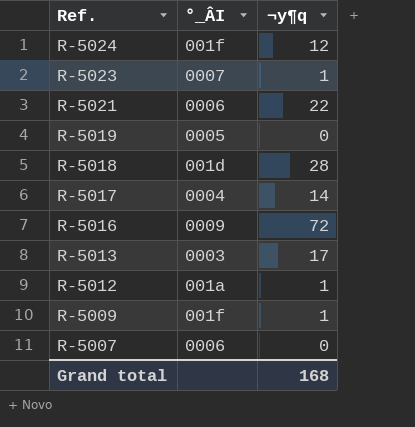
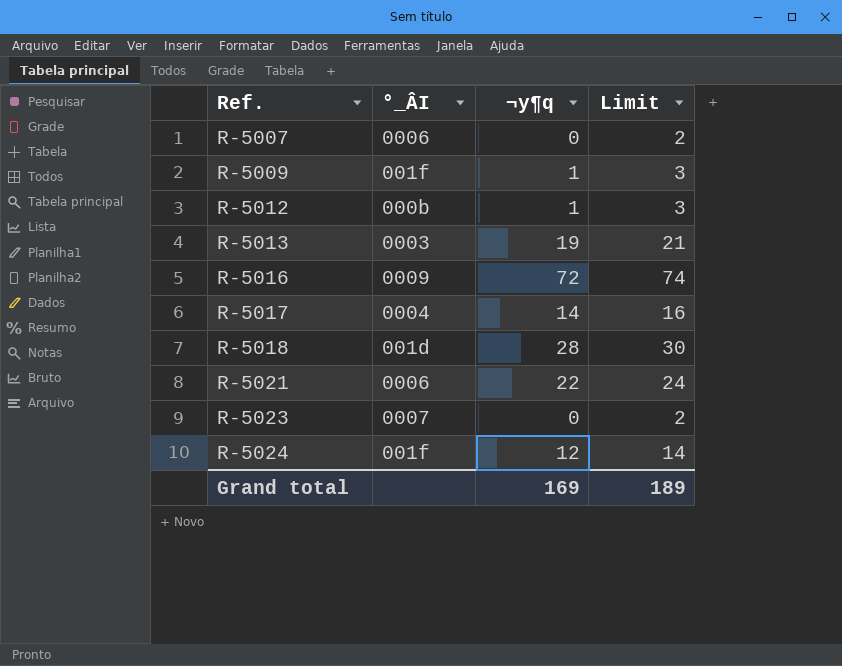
row order: Ref. descending -> Ref. ascending
column Limit | formula: none -> [¬y¶q] + 2
row R-5019: 0005 | 0 -> none
R-5012 | °_ÂI: 001a -> 000b
R-5013 | ¬y¶q: 17 -> 19
R-5023 | ¬y¶q: 1 -> 0
Grand total | ¬y¶q: 168 -> 169

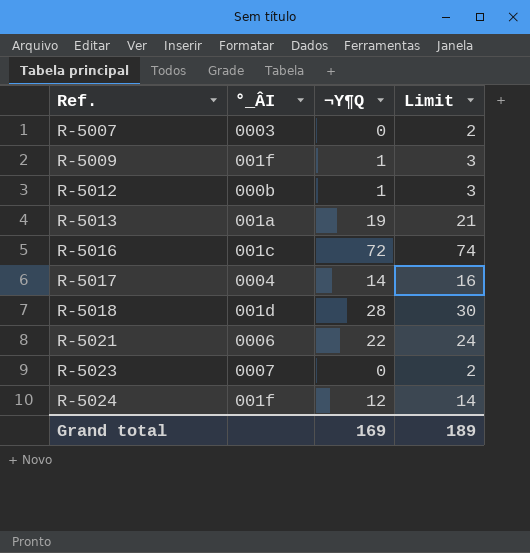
column name: ¬y¶q -> ¬Y¶Q
R-5007 | °_ÂI: 0006 -> 0003
R-5013 | °_ÂI: 0003 -> 001a
R-5016 | °_ÂI: 0009 -> 001c

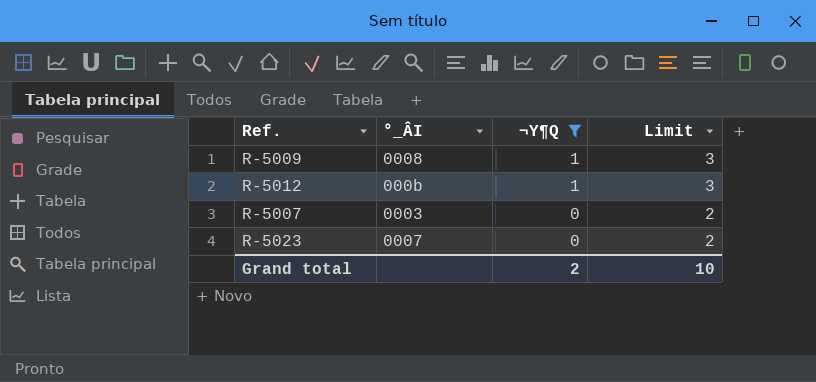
filter: none -> ¬Y¶Q <= 1
row order: Ref. ascending -> ¬Y¶Q descending
R-5009 | °_ÂI: 001f -> 0008
Grand total | ¬Y¶Q: 169 -> 2
Grand total | Limit: 189 -> 10

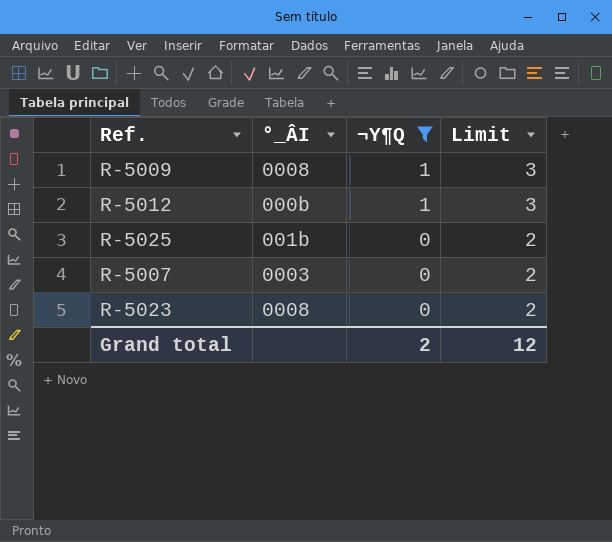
row R-5025: none -> 001b | 0 | 2
R-5023 | °_ÂI: 0007 -> 0008
Grand total | Limit: 10 -> 12

